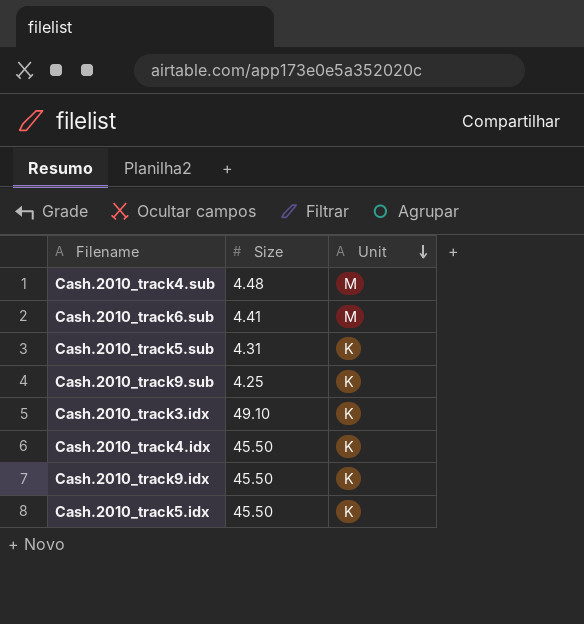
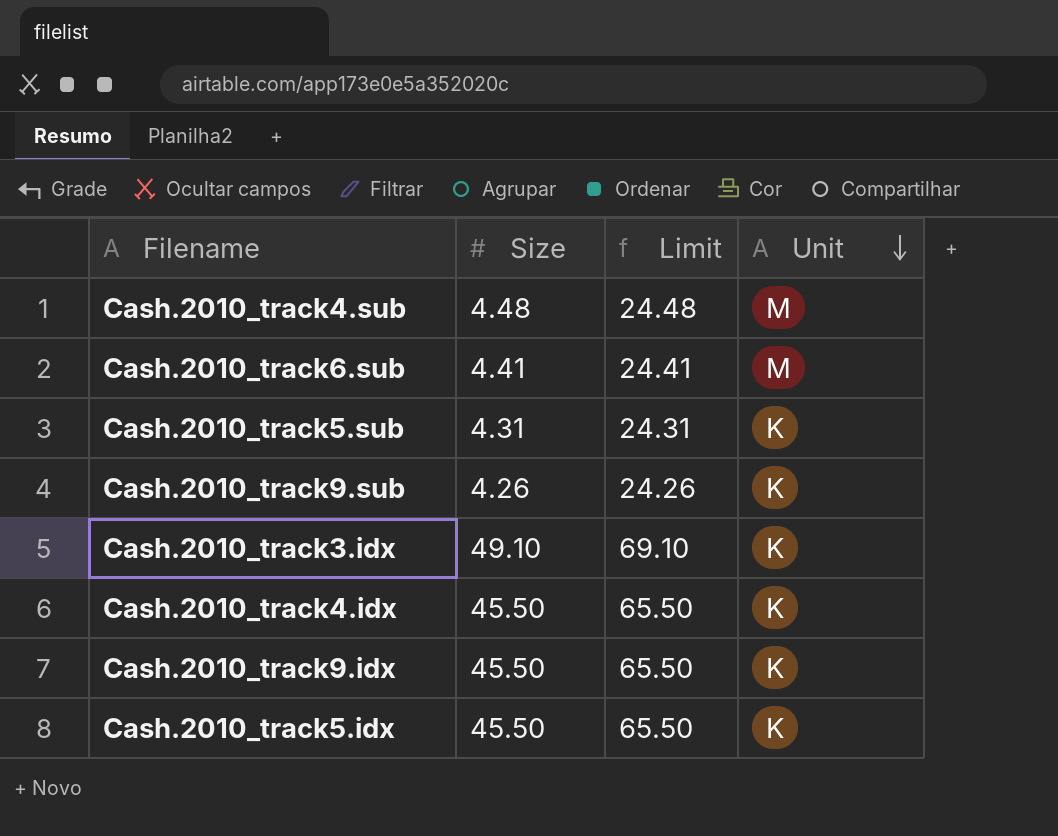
column Limit | formula: none -> [Size] + 20
Cash.2010_track9.sub | Size: 4.25 -> 4.26

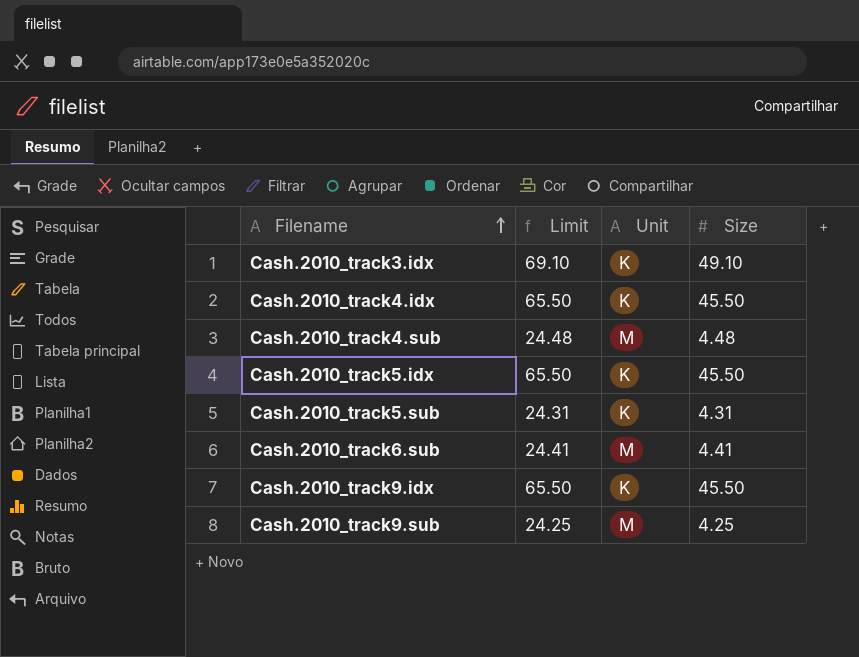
row order: Unit descending -> Filename ascending
column Size | position: 2 -> 4
Cash.2010_track9.sub | Limit: 24.26 -> 24.25
Cash.2010_track9.sub | Unit: K -> M
Cash.2010_track9.sub | Size: 4.26 -> 4.25

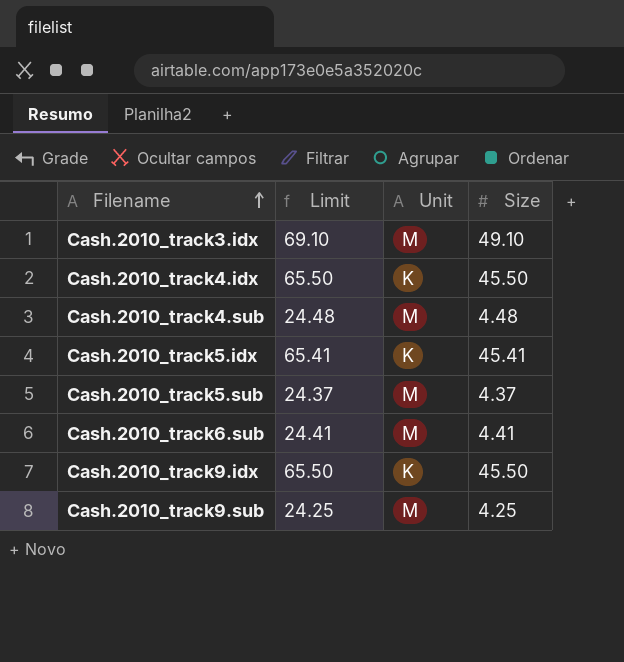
Cash.2010_track3.idx | Unit: K -> M
Cash.2010_track5.idx | Limit: 65.50 -> 65.41
Cash.2010_track5.idx | Size: 45.50 -> 45.41
Cash.2010_track5.sub | Limit: 24.31 -> 24.37
Cash.2010_track5.sub | Unit: K -> M
Cash.2010_track5.sub | Size: 4.31 -> 4.37

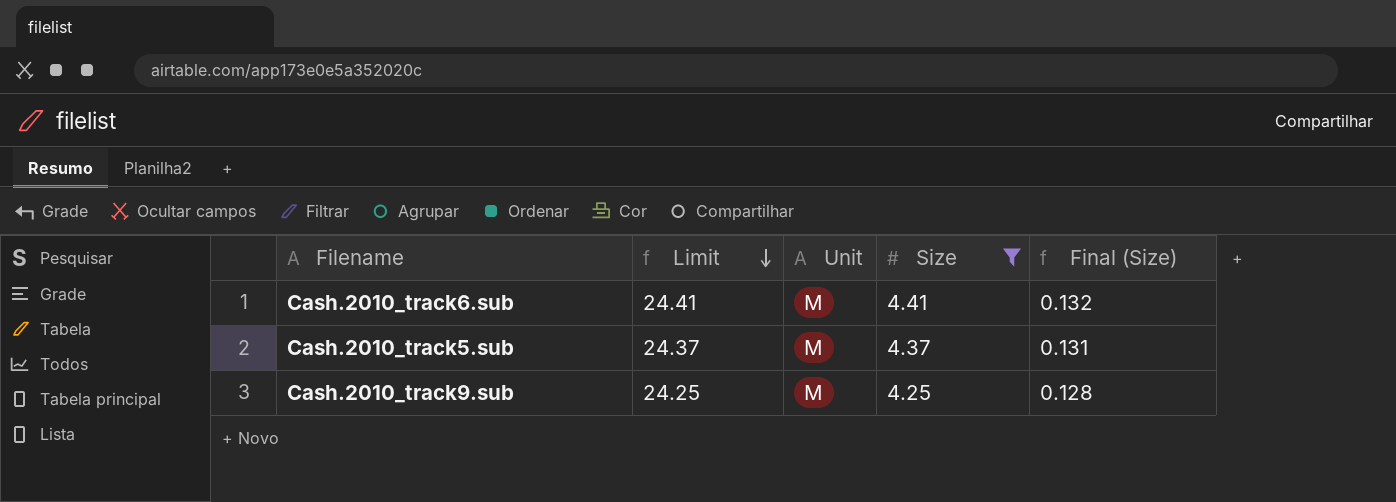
filter: none -> Size <= 4.41
row order: Filename ascending -> Limit descending
column Final (Size) | formula: none -> [Size] * 0.03

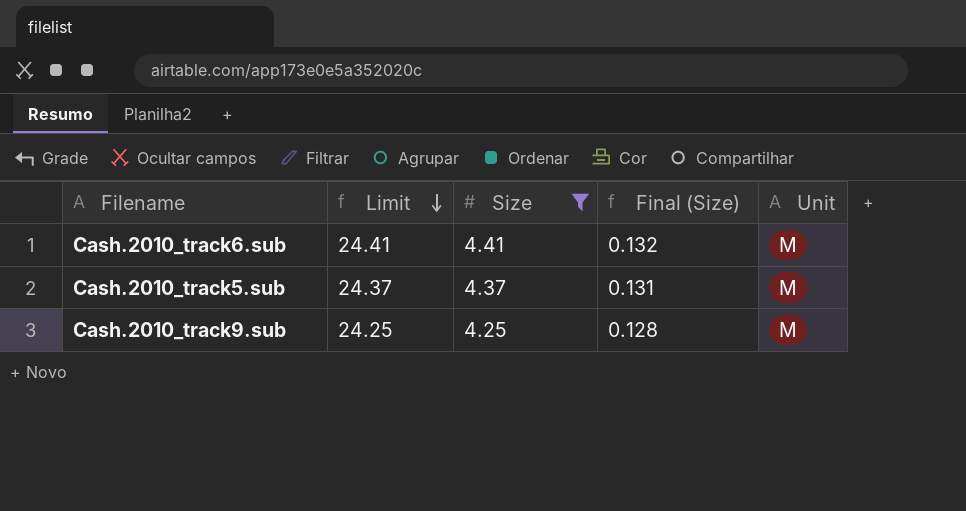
column Unit | position: 3 -> 5

